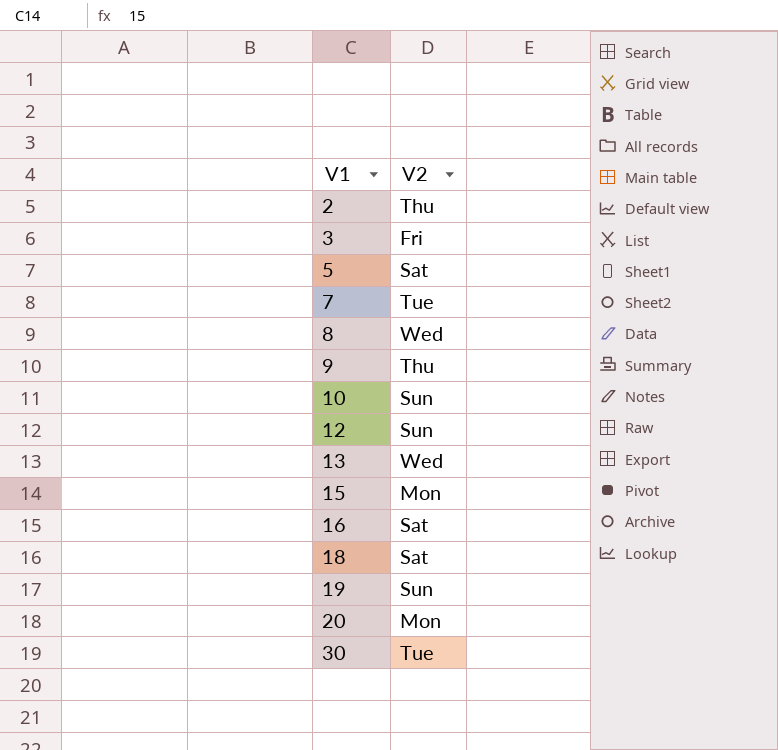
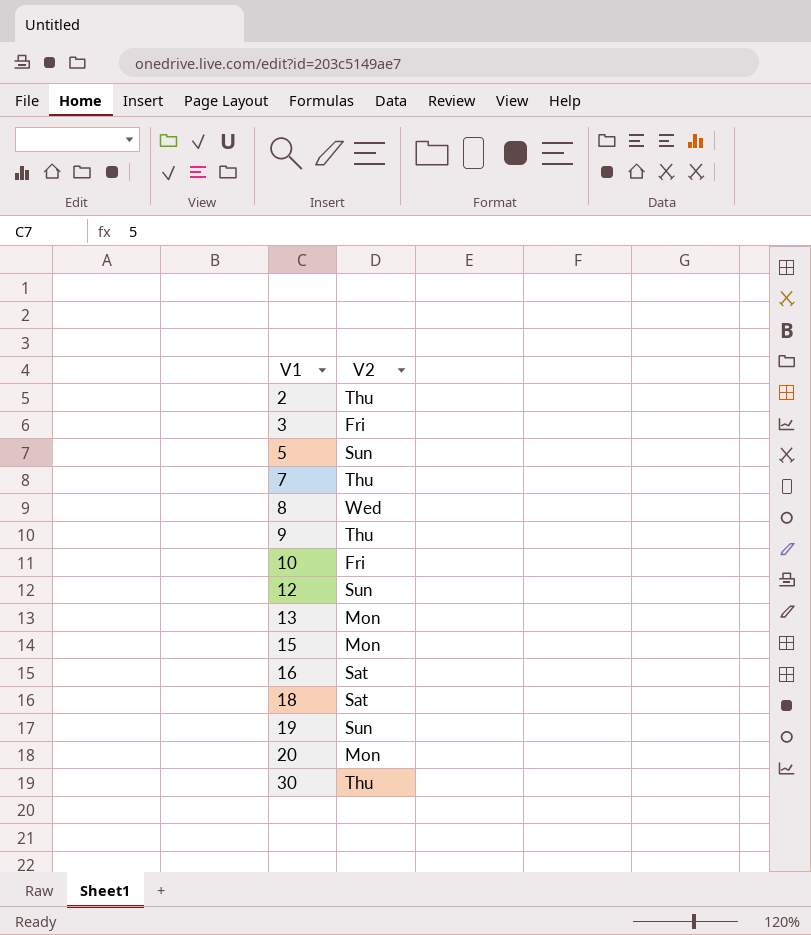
5 | V2: Sat -> Sun
7 | V2: Tue -> Thu
10 | V2: Sun -> Fri
13 | V2: Wed -> Mon
30 | V2: Tue -> Thu

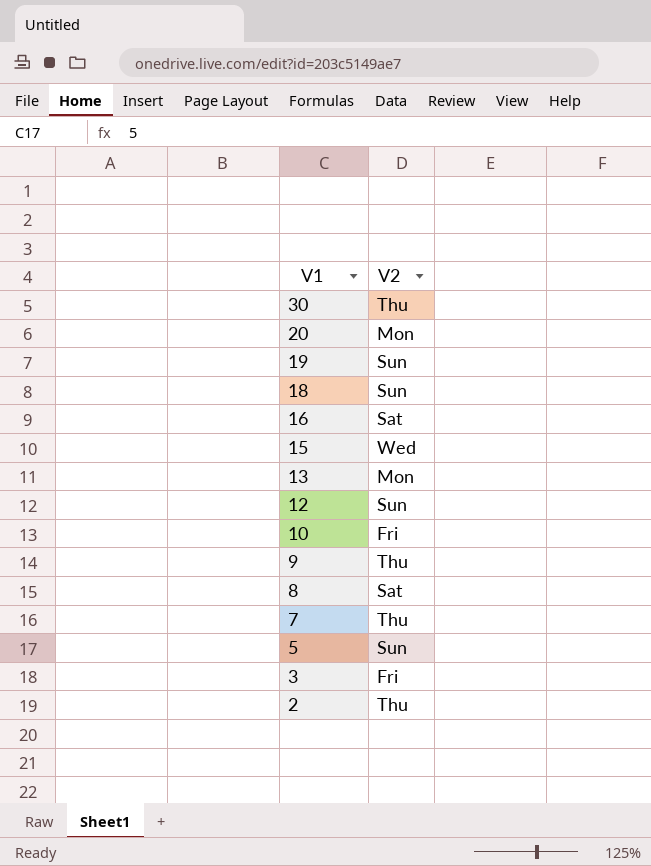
row order: V1 ascending -> V1 descending
18 | V2: Sat -> Sun
15 | V2: Mon -> Wed
8 | V2: Wed -> Sat

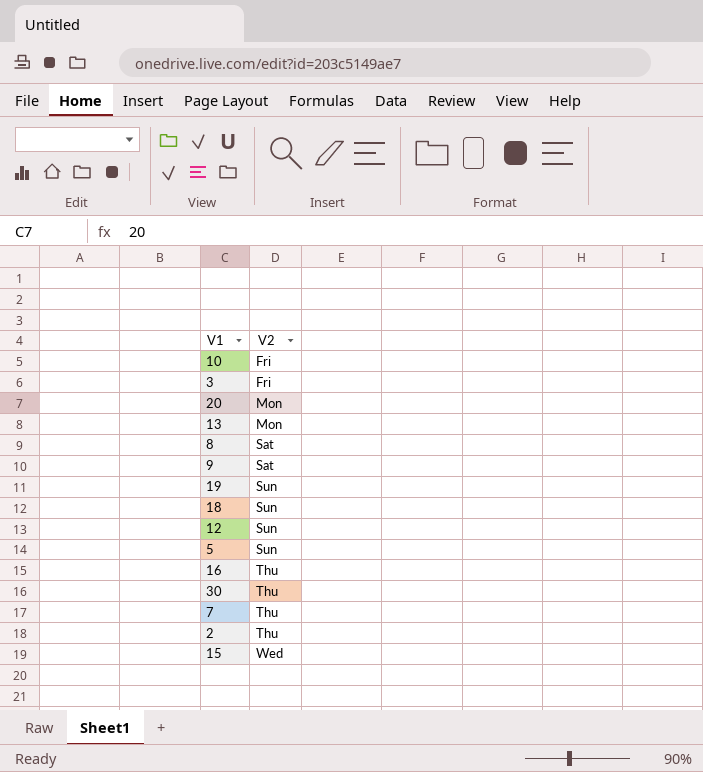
row order: V1 descending -> V2 ascending
9 | V2: Thu -> Sat
16 | V2: Sat -> Thu

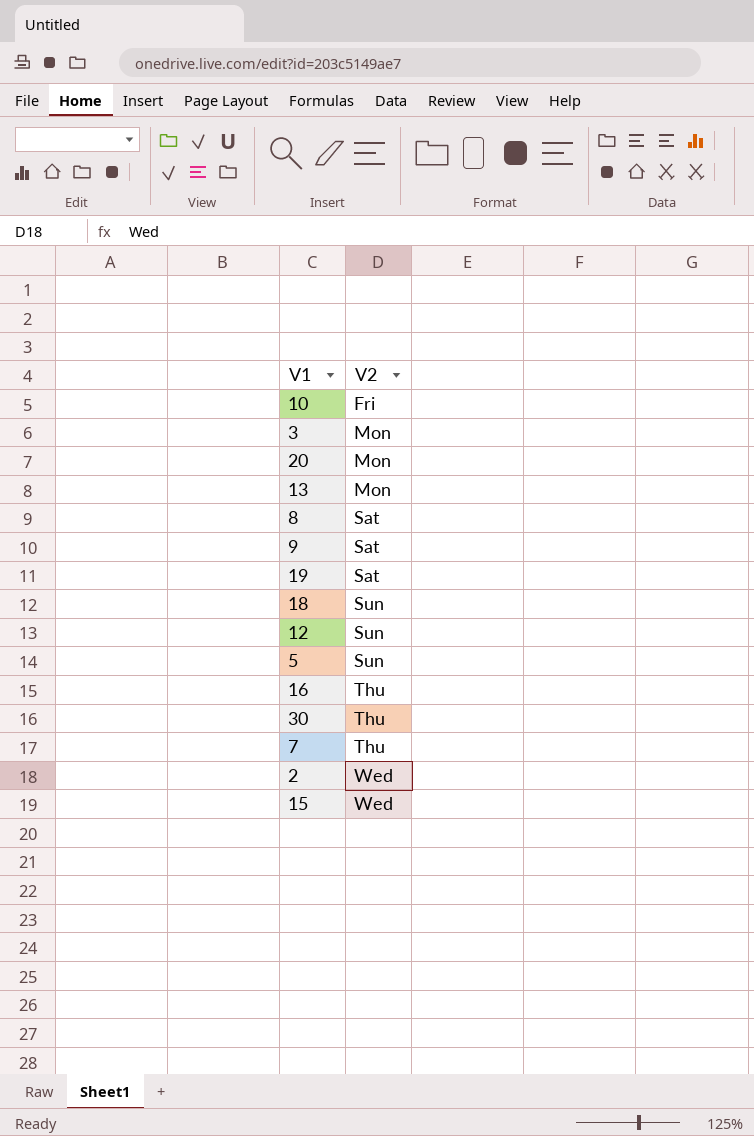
3 | V2: Fri -> Mon
19 | V2: Sun -> Sat
2 | V2: Thu -> Wed

